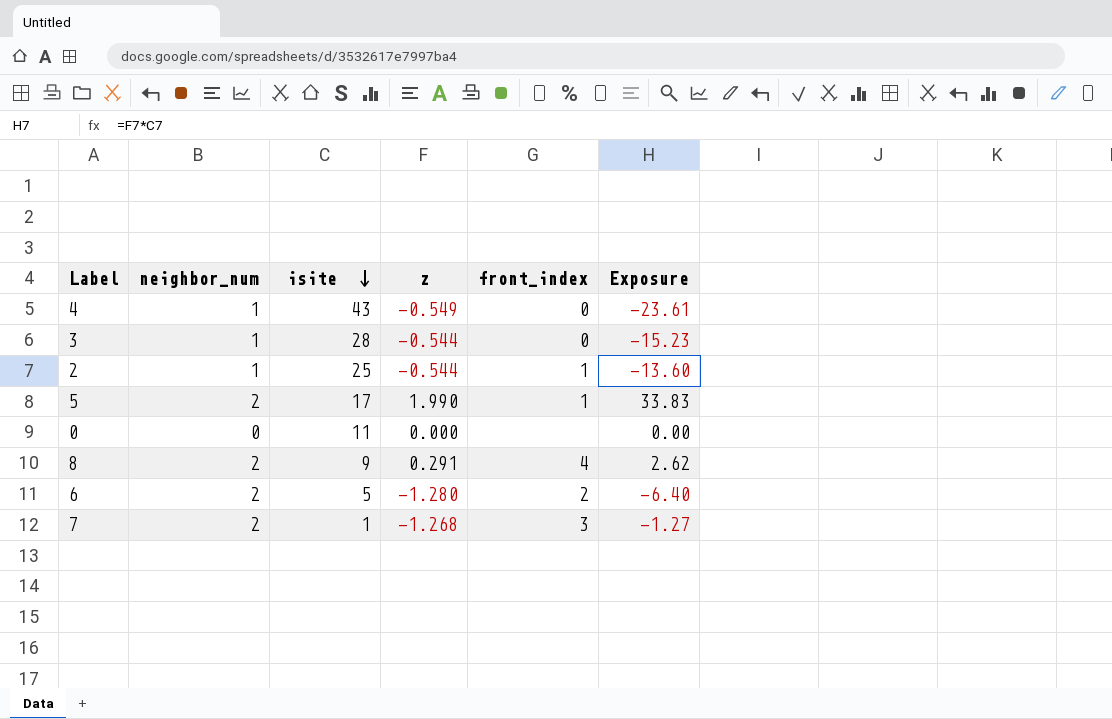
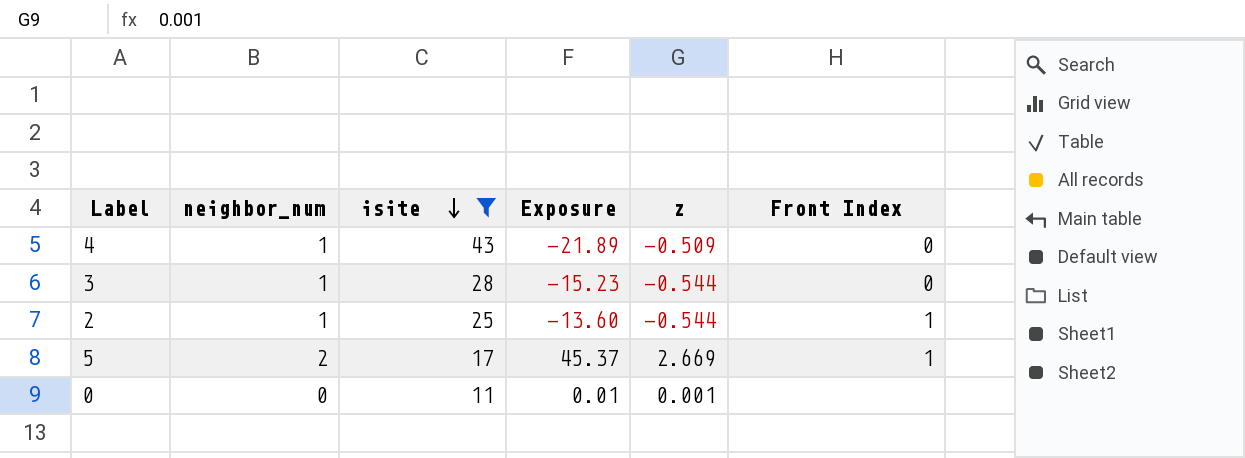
filter: none -> isite >= 11
column Exposure | position: 6 -> 4
column name: front_index -> Front Index
4 | Exposure: -23.61 -> -21.89
4 | z: -0.549 -> -0.509
5 | Exposure: 33.83 -> 45.37
5 | z: 1.990 -> 2.669
0 | Exposure: 0.00 -> 0.01
0 | z: 0.000 -> 0.001

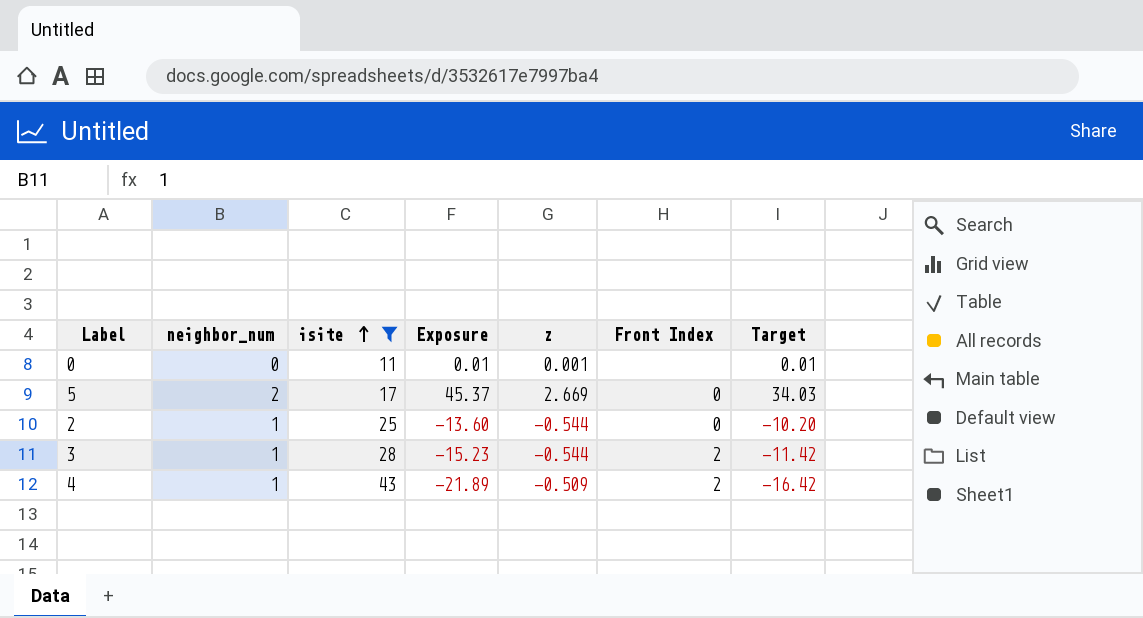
row order: isite descending -> isite ascending
column Target | formula: none -> [Exposure] * 0.75
5 | Front Index: 1 -> 0
2 | Front Index: 1 -> 0
3 | Front Index: 0 -> 2
4 | Front Index: 0 -> 2

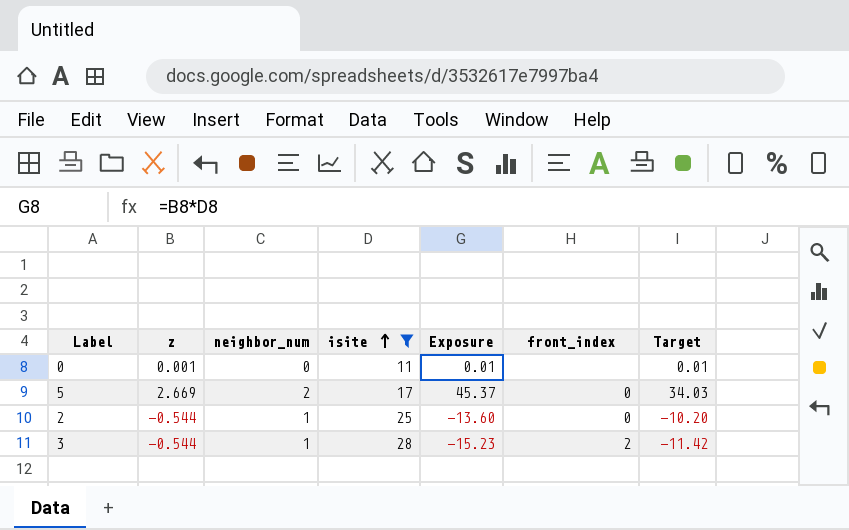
column z | position: 5 -> 2
column name: Front Index -> front_index
row 4: 1 | 43 | -21.89 | -0.509 | 2 | -16.42 -> none

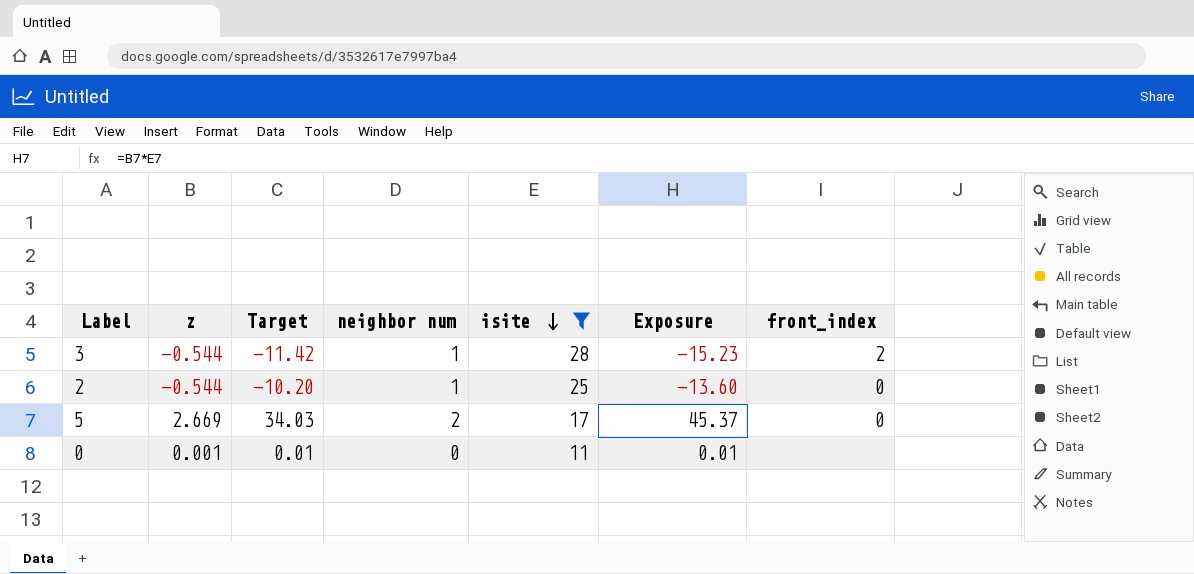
row order: isite ascending -> isite descending
column Target | position: 7 -> 3
column name: neighbor_num -> neighbor num

